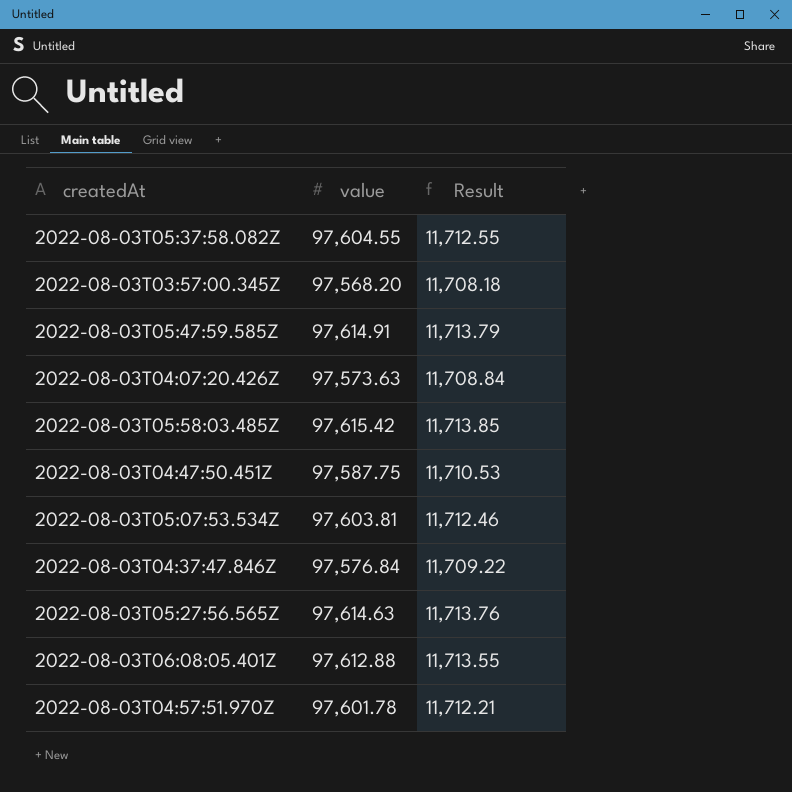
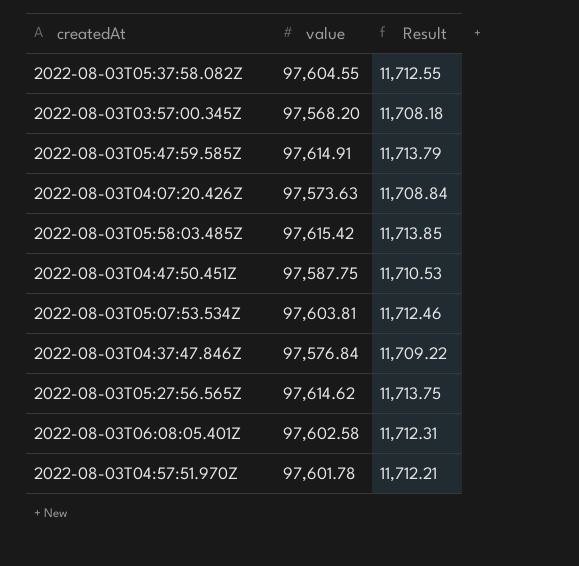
2022-08-03T05:27:56.565Z | value: 97,614.63 -> 97,614.62
2022-08-03T05:27:56.565Z | Result: 11,713.76 -> 11,713.75
2022-08-03T06:08:05.401Z | value: 97,612.88 -> 97,602.58
2022-08-03T06:08:05.401Z | Result: 11,713.55 -> 11,712.31

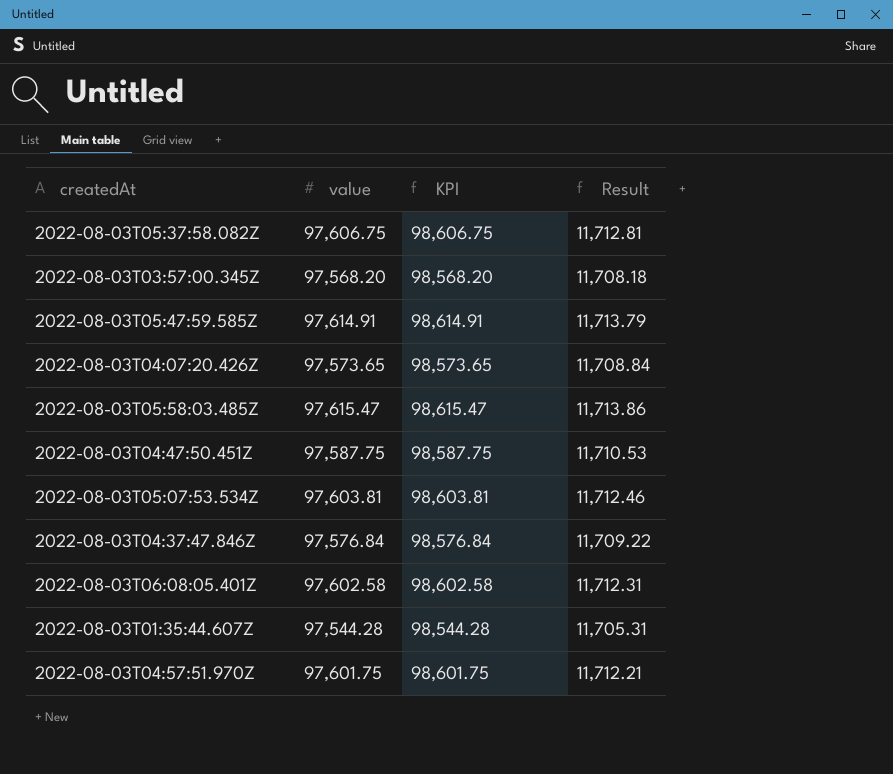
column KPI | formula: none -> [value] + 1000
row 2022-08-03T05:27:56.565Z: 97,614.62 | 11,713.75 -> none
2022-08-03T05:37:58.082Z | value: 97,604.55 -> 97,606.75
2022-08-03T05:37:58.082Z | Result: 11,712.55 -> 11,712.81
2022-08-03T04:07:20.426Z | value: 97,573.63 -> 97,573.65
2022-08-03T05:58:03.485Z | value: 97,615.42 -> 97,615.47
2022-08-03T05:58:03.485Z | Result: 11,713.85 -> 11,713.86
row 2022-08-03T01:35:44.607Z: none -> 97,544.28 | 98,544.28 | 11,705.31
2022-08-03T04:57:51.970Z | value: 97,601.78 -> 97,601.75

